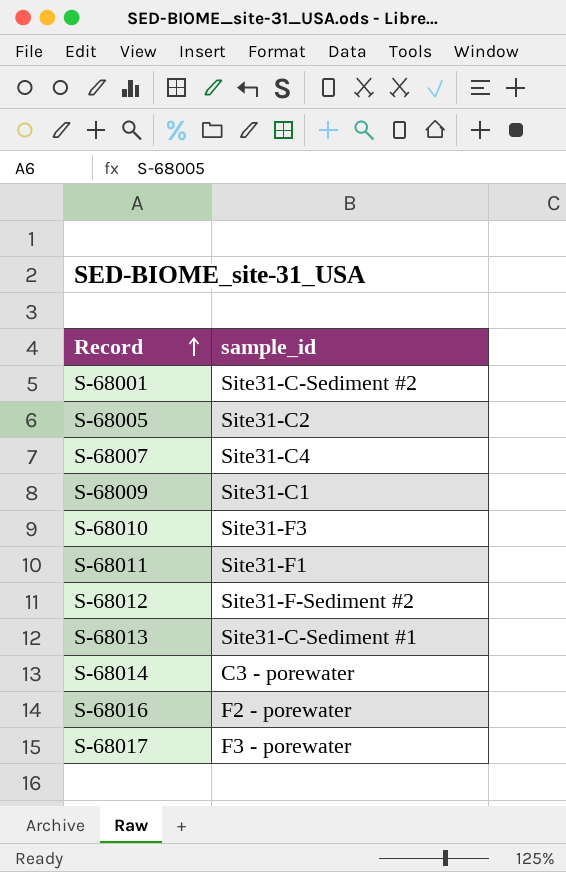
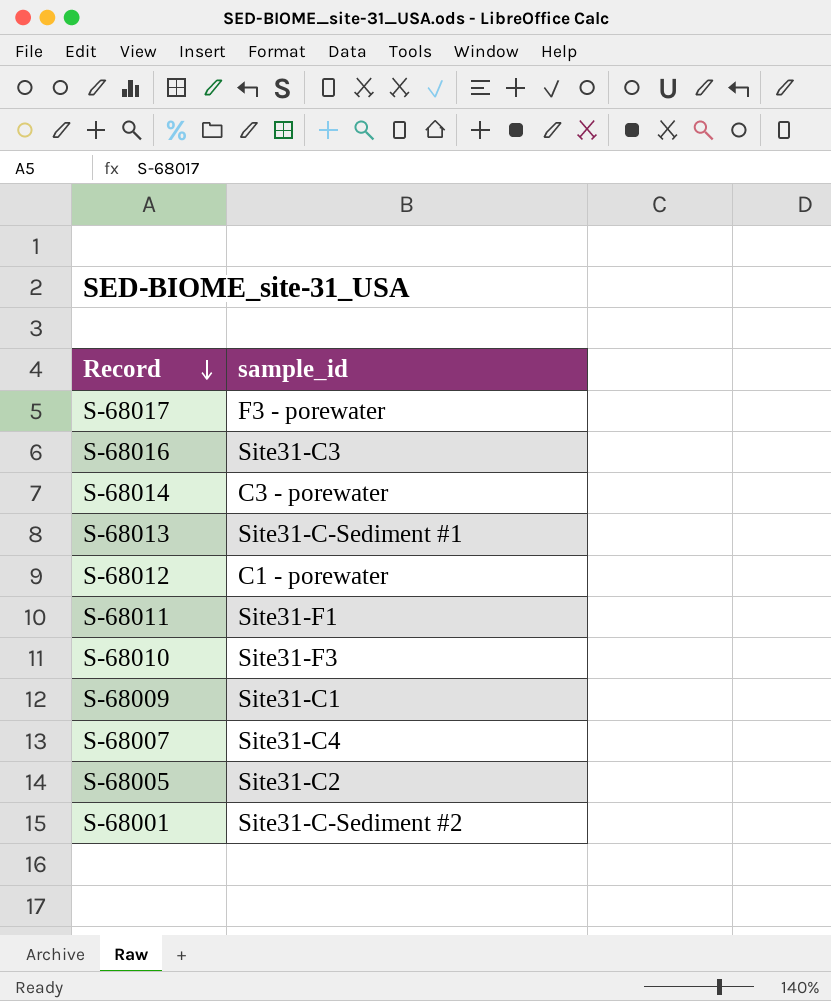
row order: Record ascending -> Record descending
S-68016 | sample_id: F2 - porewater -> Site31-C3
S-68012 | sample_id: Site31-F-Sediment #2 -> C1 - porewater

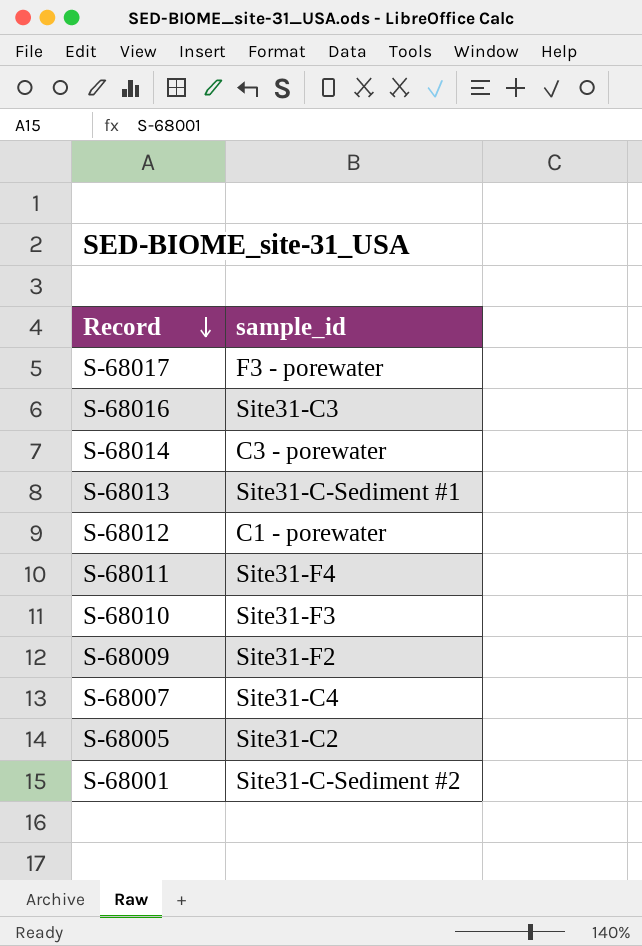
S-68011 | sample_id: Site31-F1 -> Site31-F4
S-68009 | sample_id: Site31-C1 -> Site31-F2

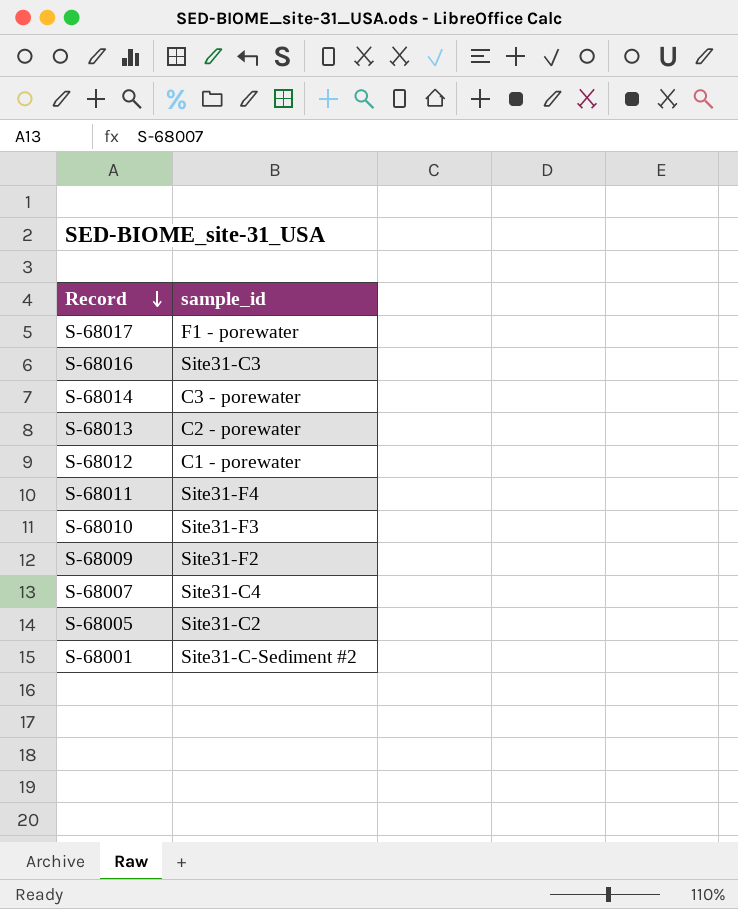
S-68017 | sample_id: F3 - porewater -> F1 - porewater
S-68013 | sample_id: Site31-C-Sediment #1 -> C2 - porewater

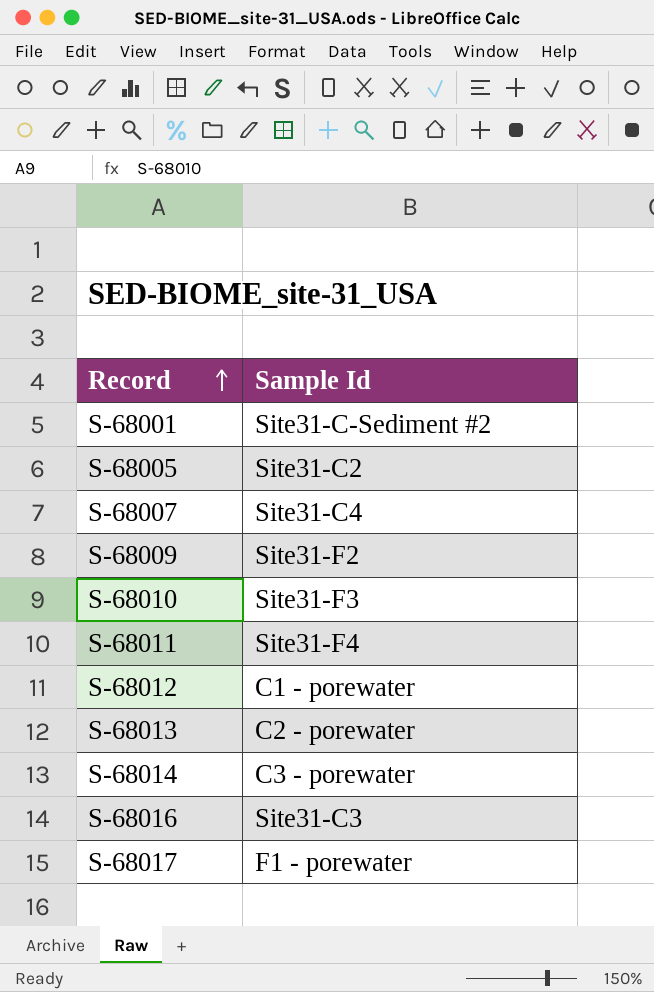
row order: Record descending -> Record ascending
column name: sample_id -> Sample Id

